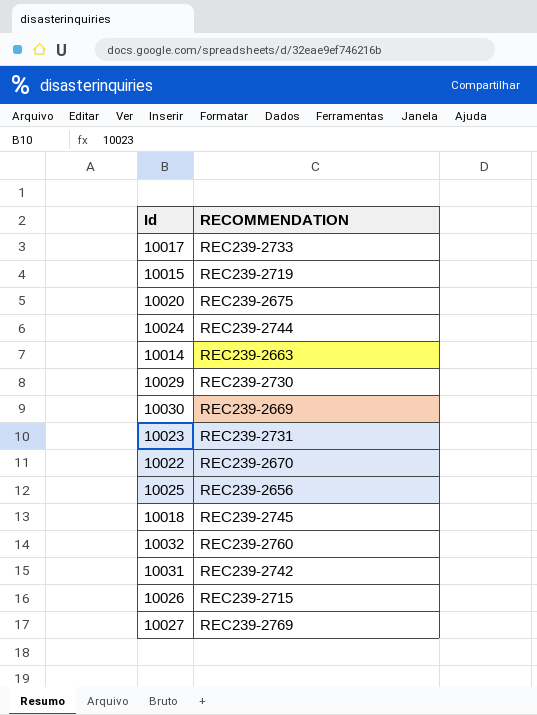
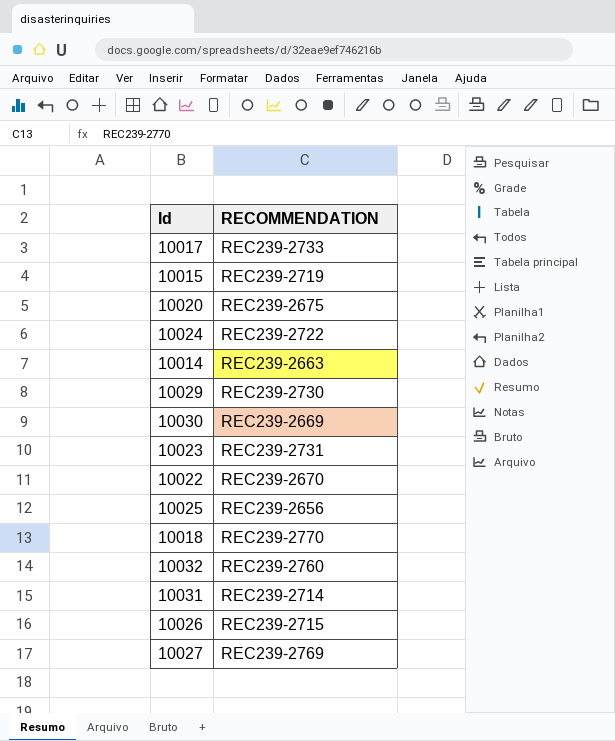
10024 | RECOMMENDATION: REC239-2744 -> REC239-2722
10018 | RECOMMENDATION: REC239-2745 -> REC239-2770
10031 | RECOMMENDATION: REC239-2742 -> REC239-2714

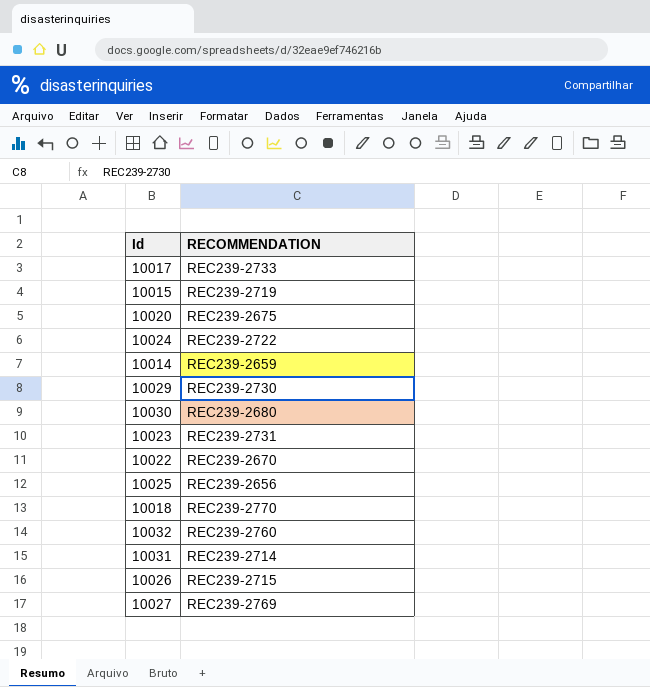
10014 | RECOMMENDATION: REC239-2663 -> REC239-2659
10030 | RECOMMENDATION: REC239-2669 -> REC239-2680

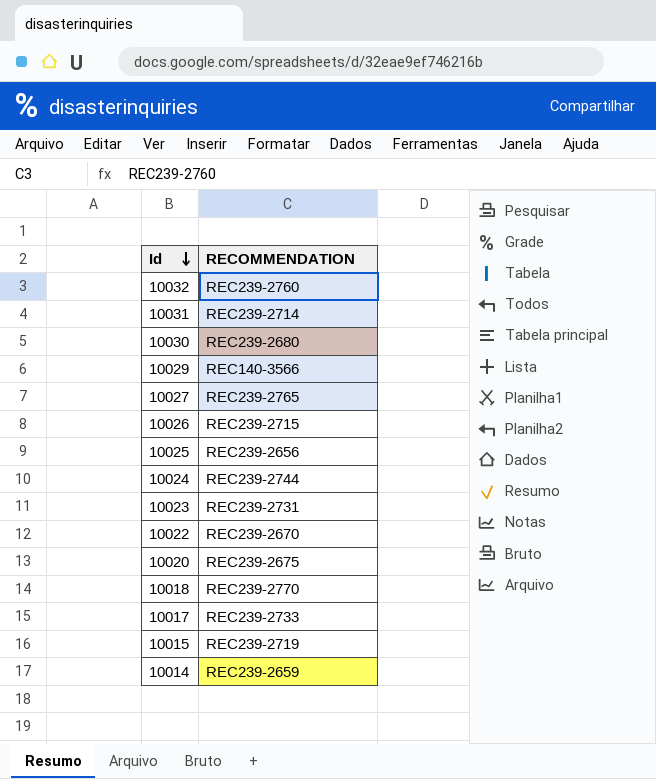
row order: none -> Id descending
10029 | RECOMMENDATION: REC239-2730 -> REC140-3566
10027 | RECOMMENDATION: REC239-2769 -> REC239-2765
10024 | RECOMMENDATION: REC239-2722 -> REC239-2744

